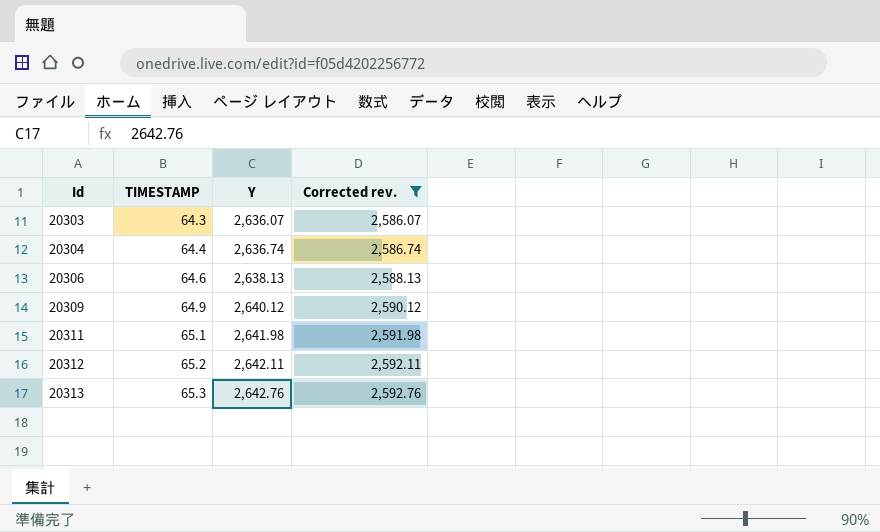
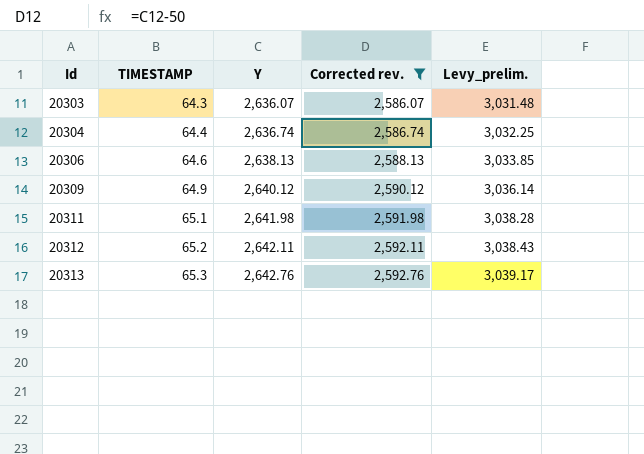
column Levy_prelim. | formula: none -> [Y] * 1.15

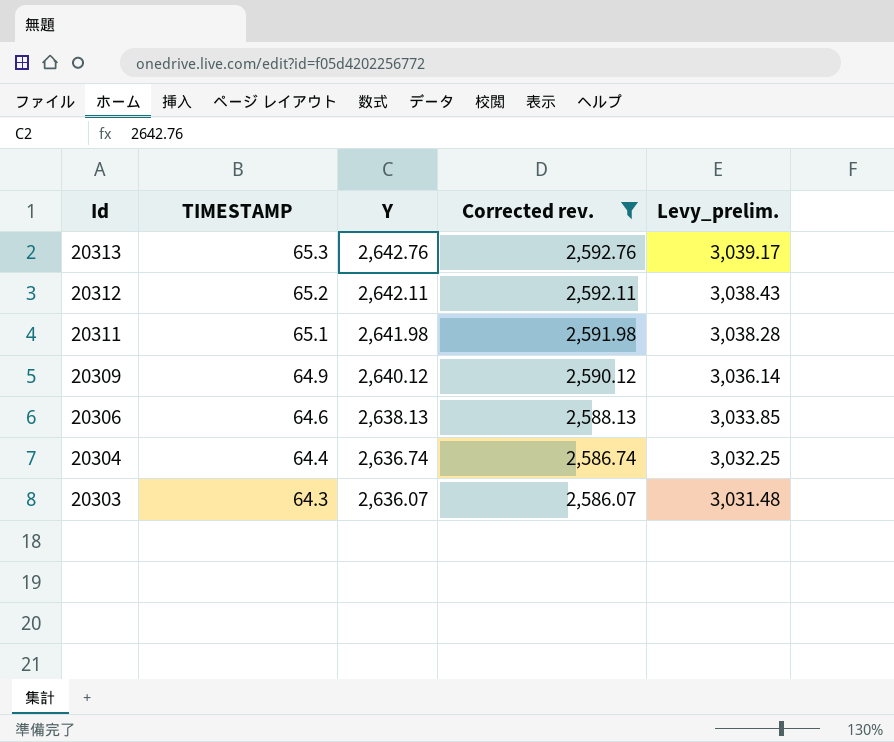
row order: Id ascending -> Id descending

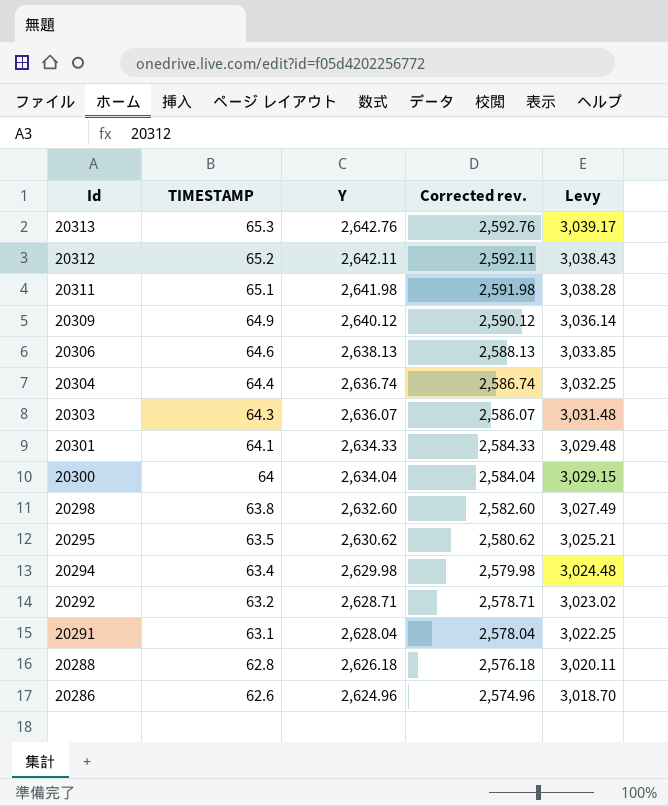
filter: Corrected rev. >= 2,586.07 -> none
column name: Levy_prelim. -> Levy

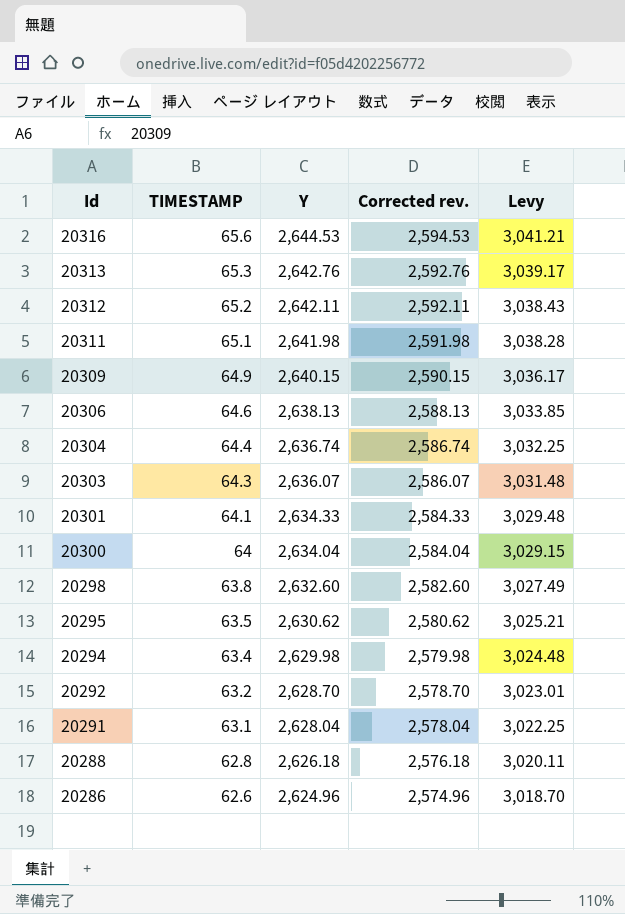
row 20316: none -> 65.6 | 2,644.53 | 2,594.53 | 3,041.21
20309 | Y: 2,640.12 -> 2,640.15
20309 | Corrected rev.: 2,590.12 -> 2,590.15
20309 | Levy: 3,036.14 -> 3,036.17
20292 | Y: 2,628.71 -> 2,628.70
20292 | Corrected rev.: 2,578.71 -> 2,578.70
20292 | Levy: 3,023.02 -> 3,023.01

